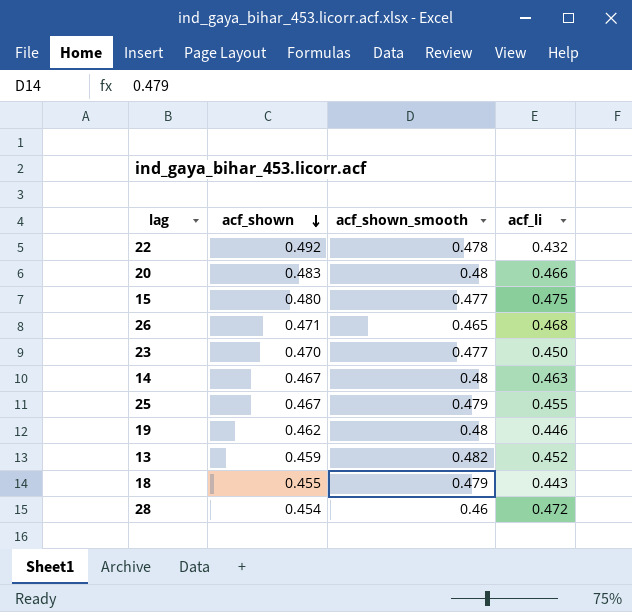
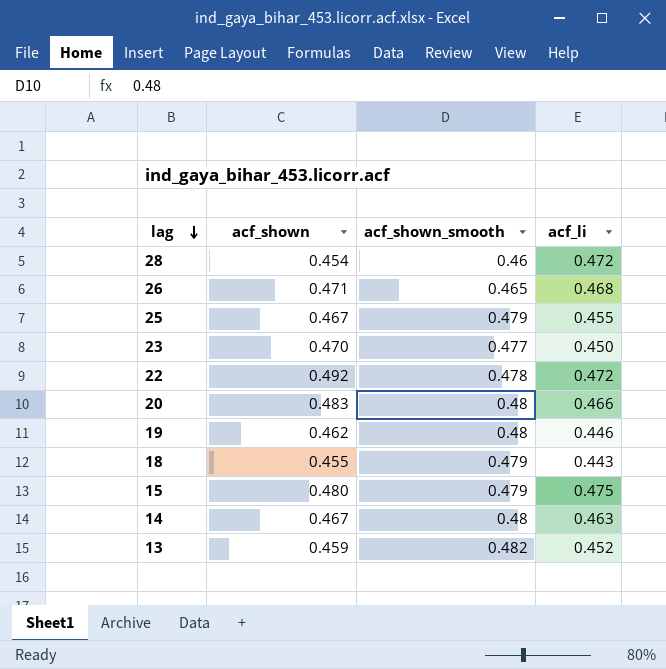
row order: acf_shown descending -> lag descending
22 | acf_li: 0.432 -> 0.472
15 | acf_shown_smooth: 0.477 -> 0.479

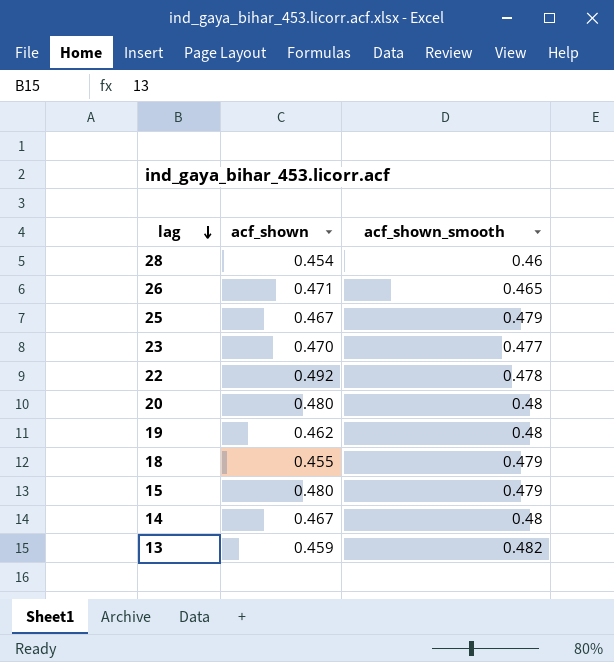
column acf_li | position: 4 -> none
20 | acf_shown: 0.483 -> 0.480

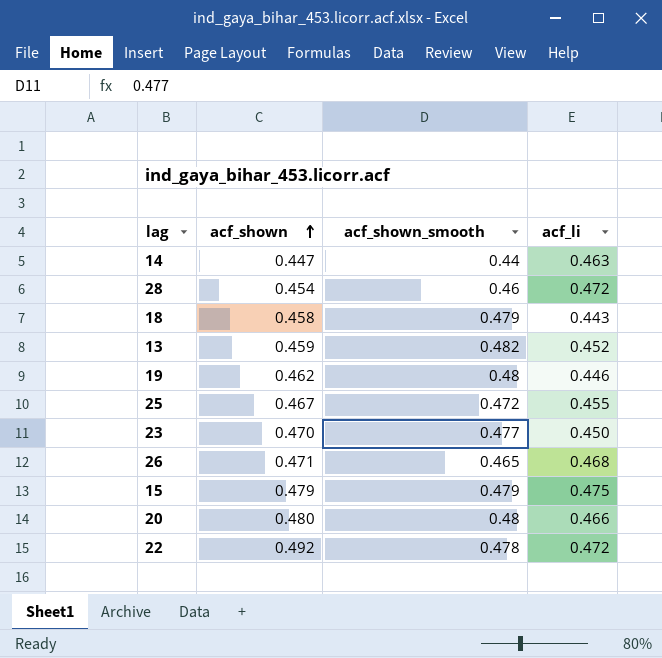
row order: lag descending -> acf_shown ascending
column acf_li | position: none -> 4
14 | acf_shown: 0.467 -> 0.447
14 | acf_shown_smooth: 0.48 -> 0.44
18 | acf_shown: 0.455 -> 0.458
25 | acf_shown_smooth: 0.479 -> 0.472
15 | acf_shown: 0.480 -> 0.479

